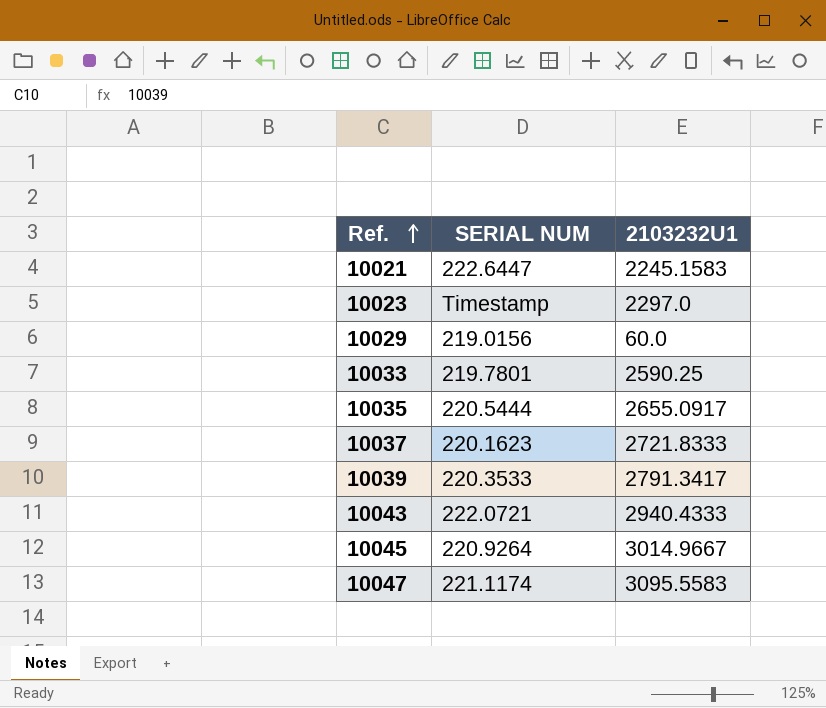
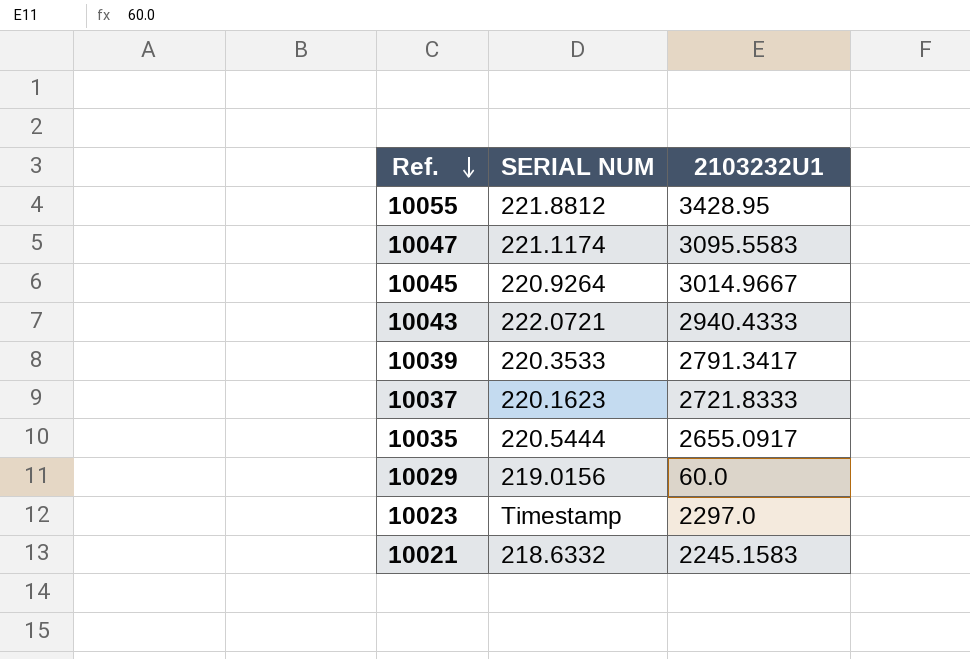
row order: Ref. ascending -> Ref. descending
row 10033: 219.7801 | 2590.25 -> none
row 10055: none -> 221.8812 | 3428.95
10021 | SERIAL NUM: 222.6447 -> 218.6332

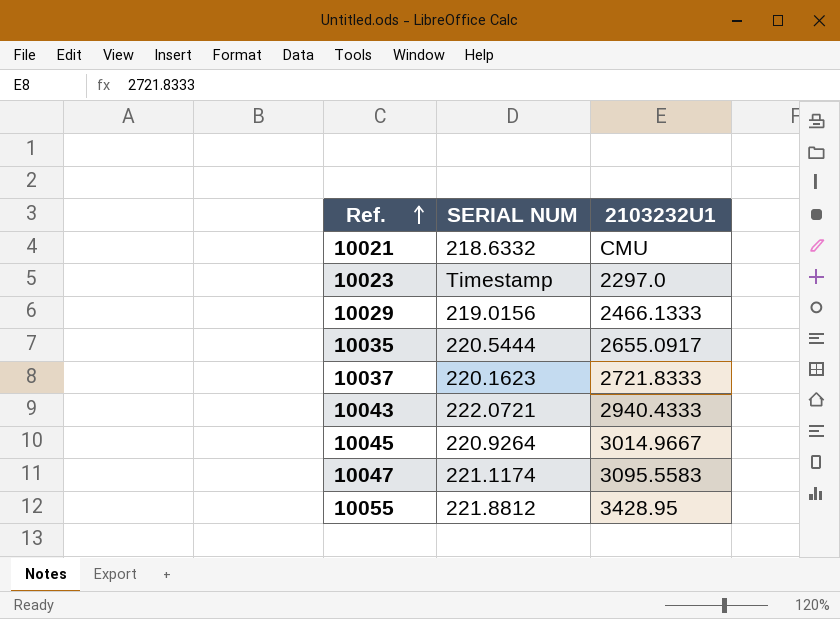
row order: Ref. descending -> Ref. ascending
row 10039: 220.3533 | 2791.3417 -> none
10021 | 2103232U1: 2245.1583 -> CMU
10029 | 2103232U1: 60.0 -> 2466.1333

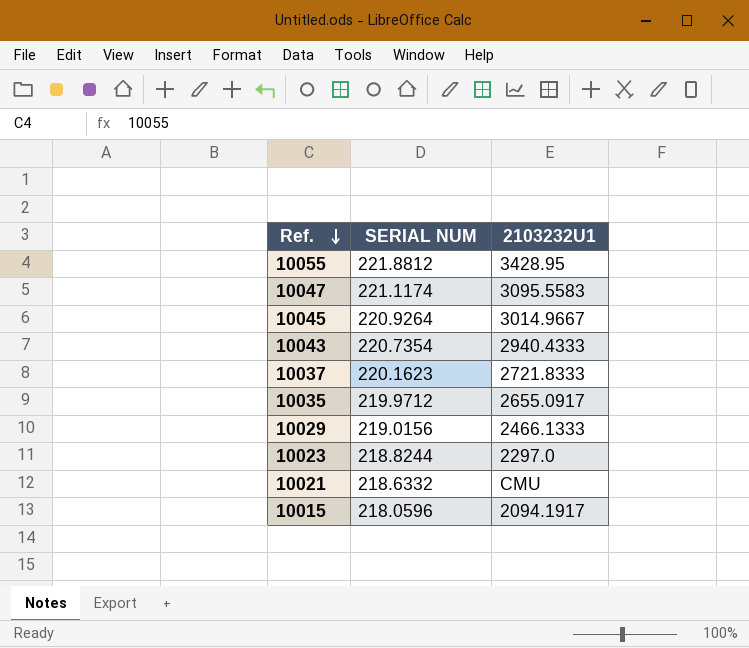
row order: Ref. ascending -> Ref. descending
10043 | SERIAL NUM: 222.0721 -> 220.7354
10035 | SERIAL NUM: 220.5444 -> 219.9712
10023 | SERIAL NUM: Timestamp -> 218.8244
row 10015: none -> 218.0596 | 2094.1917

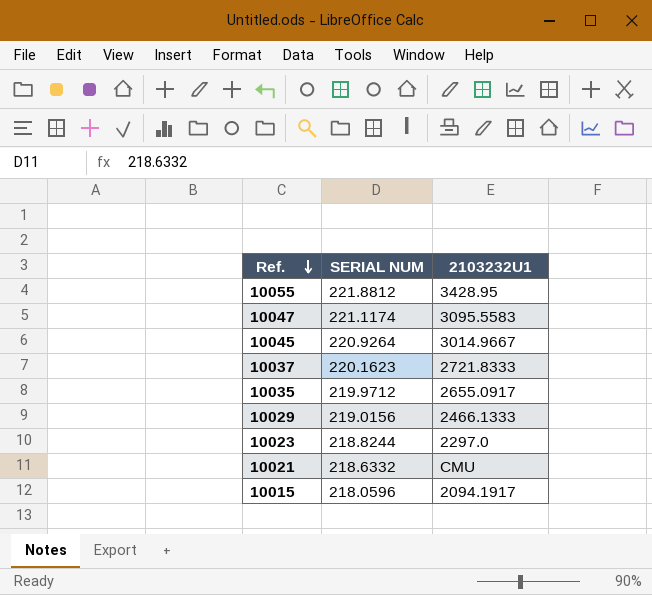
row 10043: 220.7354 | 2940.4333 -> none

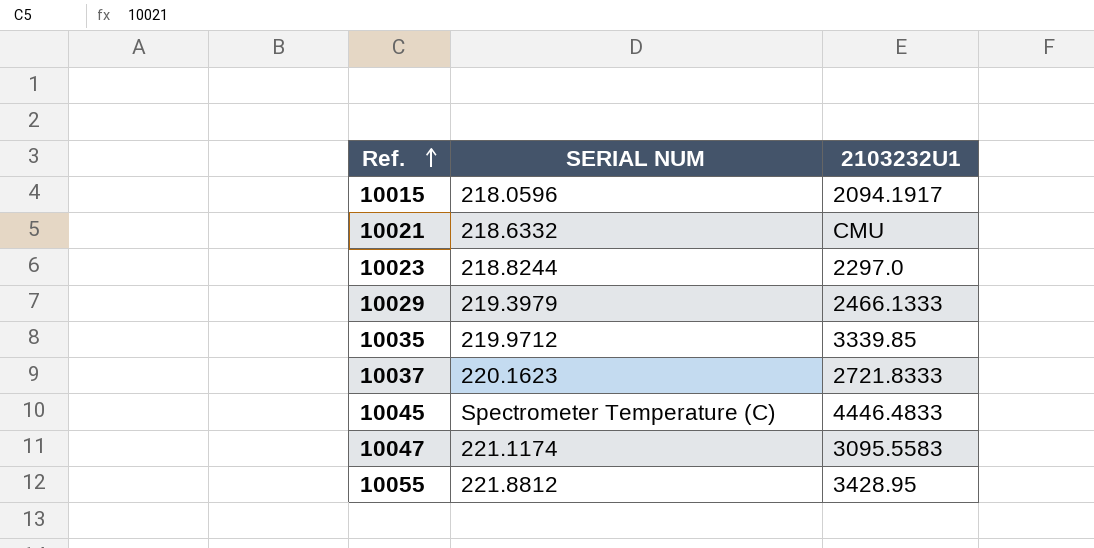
row order: Ref. descending -> Ref. ascending
10029 | SERIAL NUM: 219.0156 -> 219.3979
10035 | 2103232U1: 2655.0917 -> 3339.85
10045 | SERIAL NUM: 220.9264 -> Spectrometer Temperature (C)
10045 | 2103232U1: 3014.9667 -> 4446.4833

